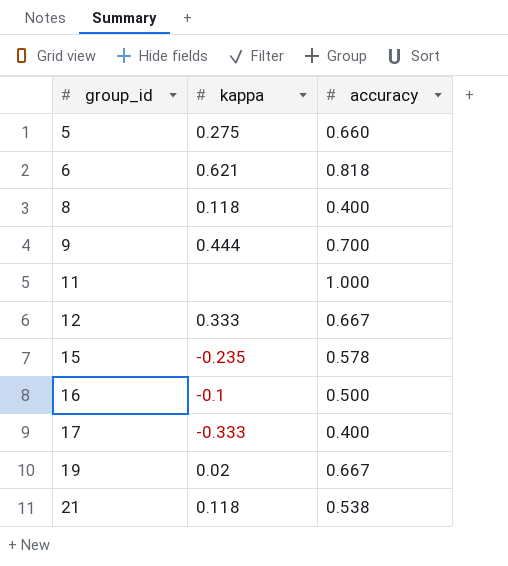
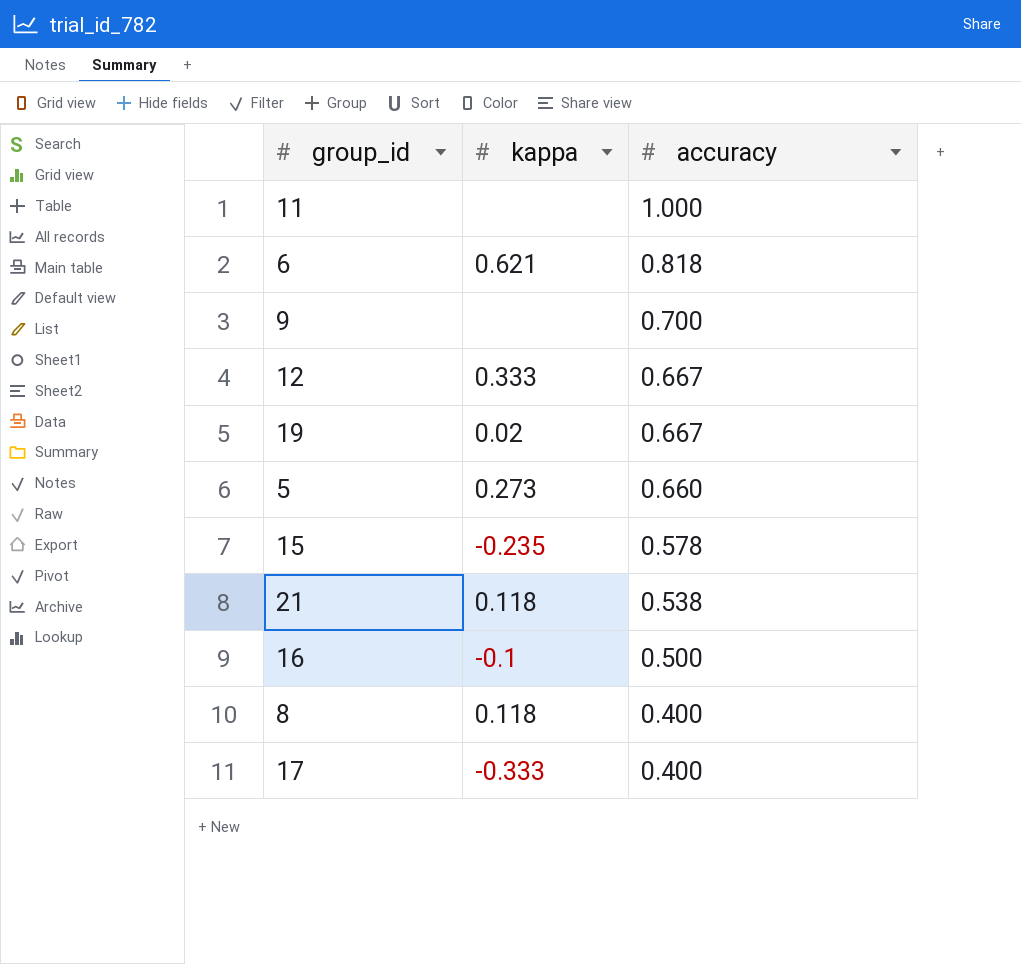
row order: group_id ascending -> accuracy descending
9 | kappa: 0.444 -> none
5 | kappa: 0.275 -> 0.273

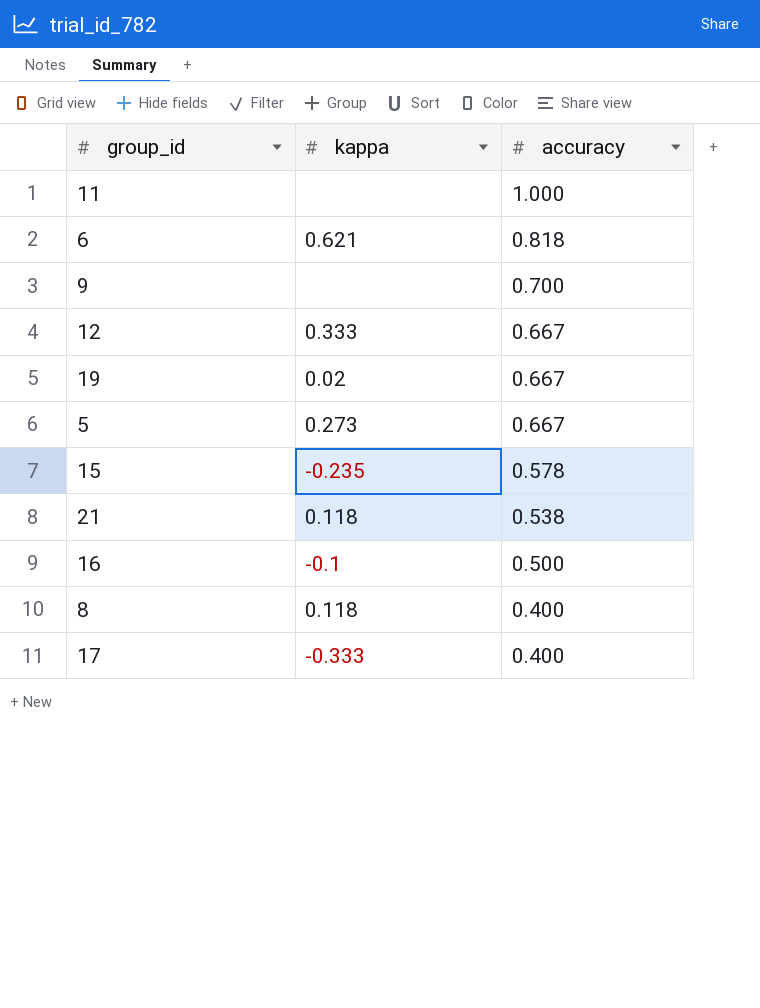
5 | accuracy: 0.660 -> 0.667

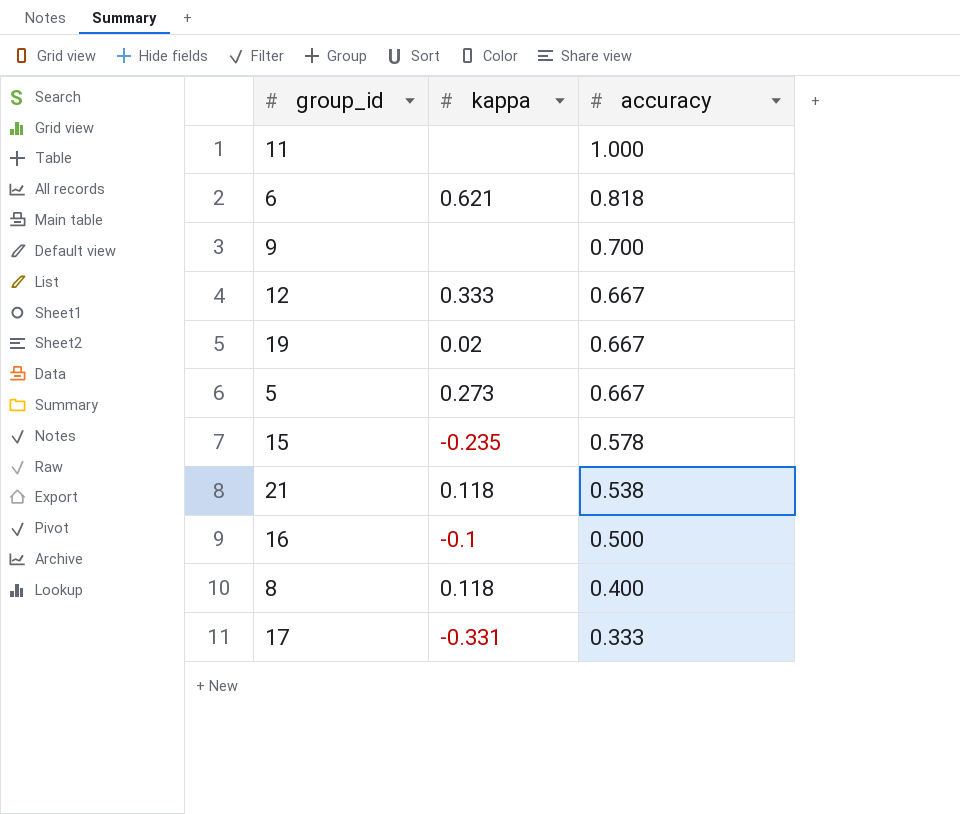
17 | kappa: -0.333 -> -0.331
17 | accuracy: 0.400 -> 0.333

